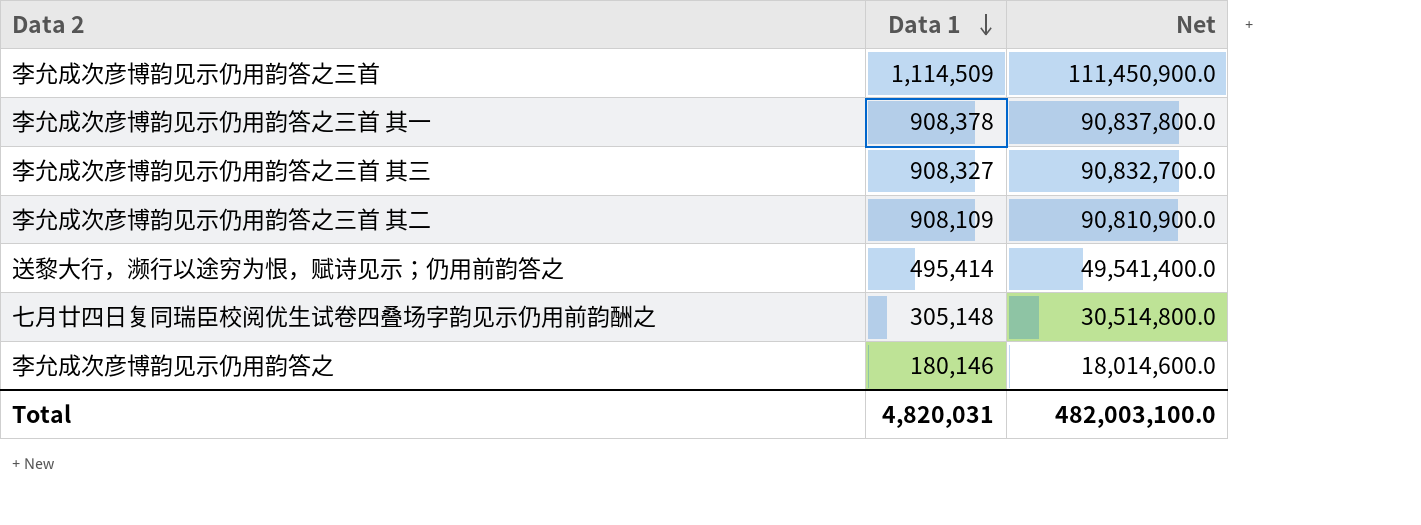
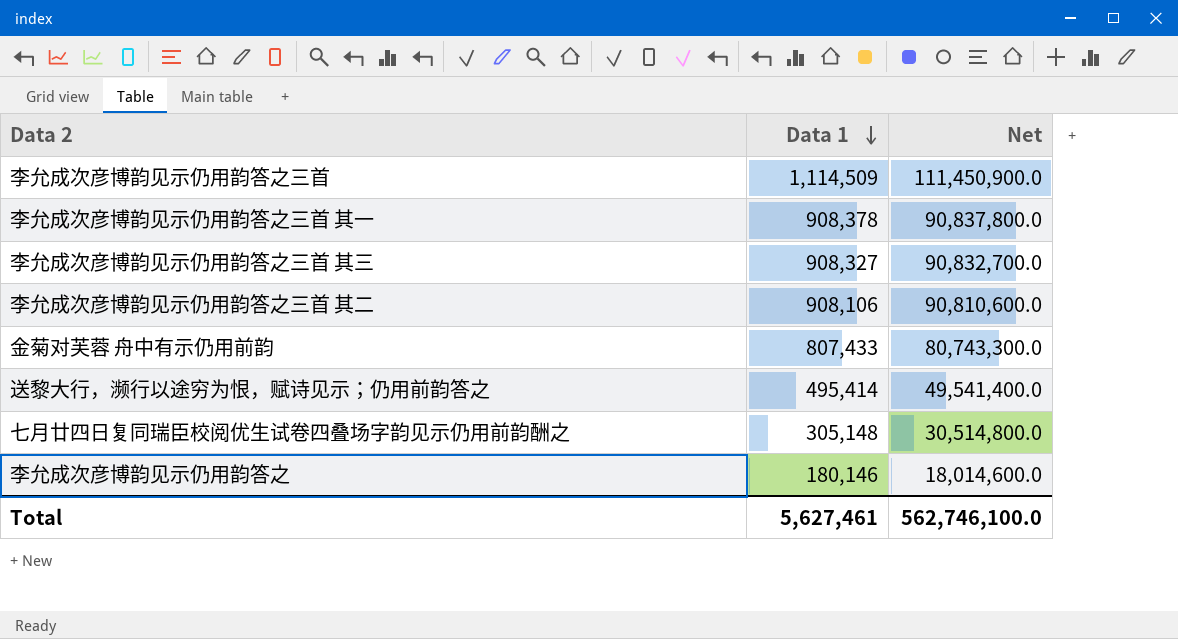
李允成次彦博韵见示仍用韵答之三首 其二 | Data 1: 908,109 -> 908,106
李允成次彦博韵见示仍用韵答之三首 其二 | Net: 90,810,900.0 -> 90,810,600.0
row 金菊对芙蓉 舟中有示仍用前韵: none -> 807,433 | 80,743,300.0
Total | Data 1: 4,820,031 -> 5,627,461
Total | Net: 482,003,100.0 -> 562,746,100.0

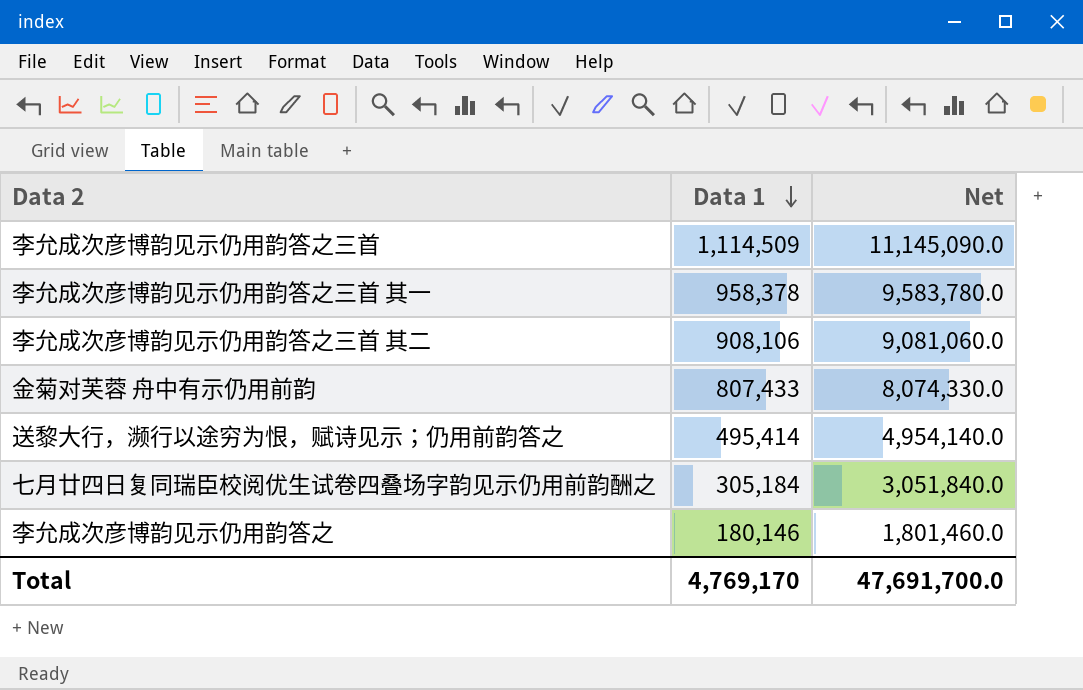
column Net | formula: [Data 1] * 100 -> [Data 1] * 10
row 李允成次彦博韵见示仍用韵答之三首 其三: 908,327 | 90,832,700.0 -> none
李允成次彦博韵见示仍用韵答之三首 其一 | Data 1: 908,378 -> 958,378
七月廿四日复同瑞臣校阅优生试卷四叠场字韵见示仍用前韵酬之 | Data 1: 305,148 -> 305,184
Total | Data 1: 5,627,461 -> 4,769,170
Total | Net: 562,746,100.0 -> 47,691,700.0

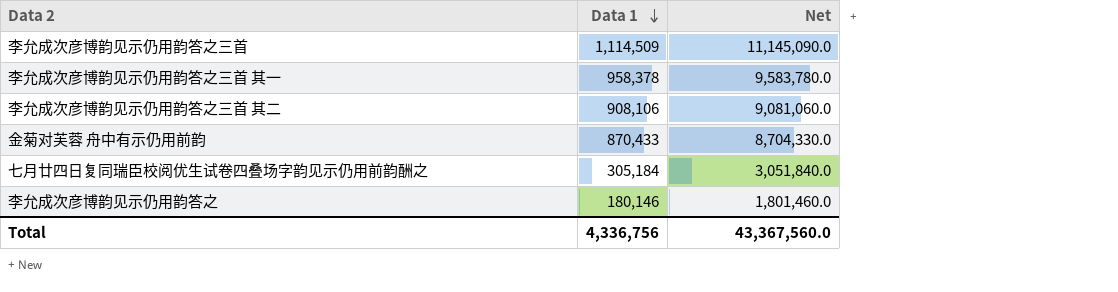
row 送黎大行，濒行以途穷为恨，赋诗见示；仍用前韵答之: 495,414 | 4,954,140.0 -> none
金菊对芙蓉 舟中有示仍用前韵 | Data 1: 807,433 -> 870,433
金菊对芙蓉 舟中有示仍用前韵 | Net: 8,074,330.0 -> 8,704,330.0
Total | Data 1: 4,769,170 -> 4,336,756
Total | Net: 47,691,700.0 -> 43,367,560.0

